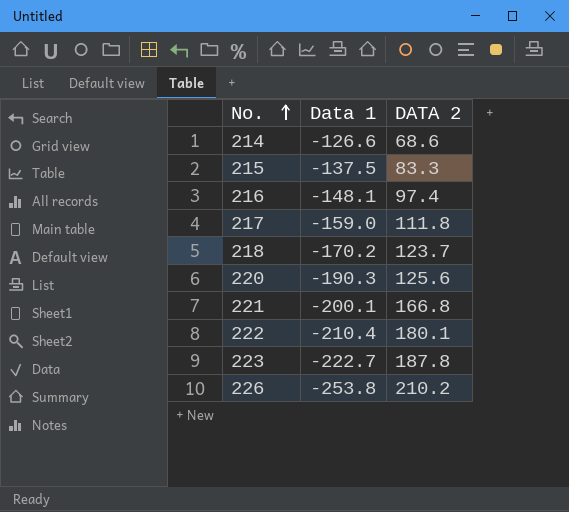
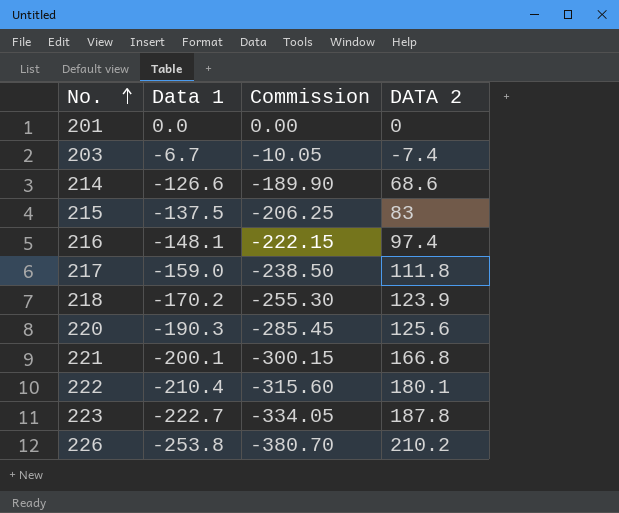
column Commission | formula: none -> [Data 1] * 1.5
row 201: none -> 0.0 | 0.00 | 0
row 203: none -> -6.7 | -10.05 | -7.4
215 | DATA 2: 83.3 -> 83
218 | DATA 2: 123.7 -> 123.9

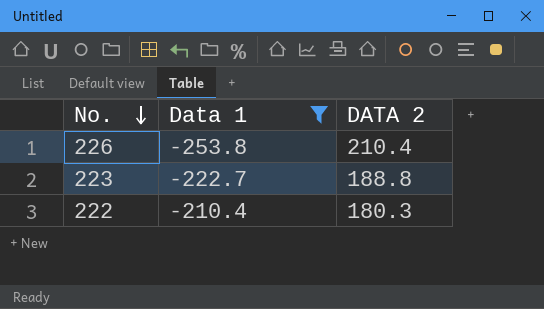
filter: none -> Data 1 <= -210.4
row order: No. ascending -> No. descending
column Commission | formula: [Data 1] * 1.5 -> none
226 | DATA 2: 210.2 -> 210.4
223 | DATA 2: 187.8 -> 188.8
222 | DATA 2: 180.1 -> 180.3

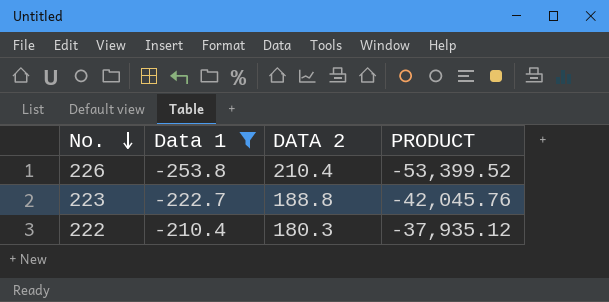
column PRODUCT | formula: none -> [Data 1] * [DATA 2]

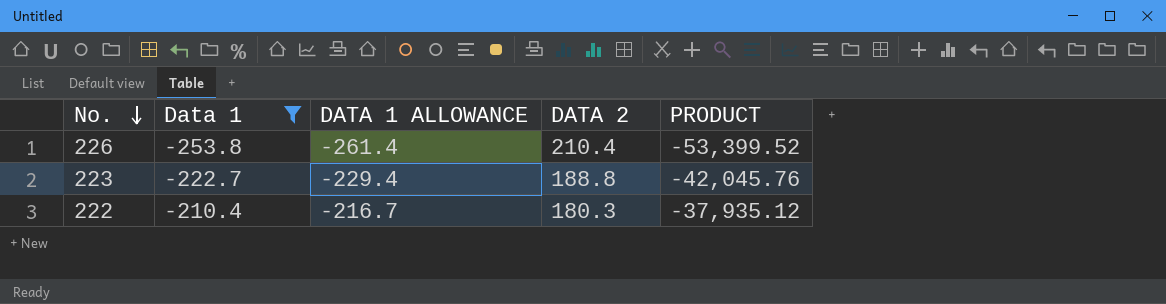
column DATA 1 ALLOWANCE | formula: none -> [Data 1] * 1.03

